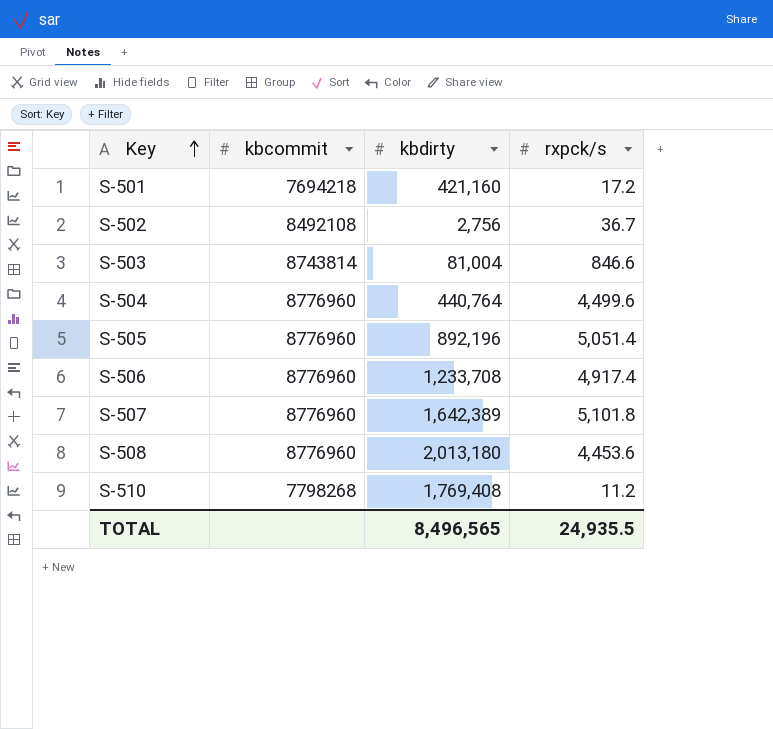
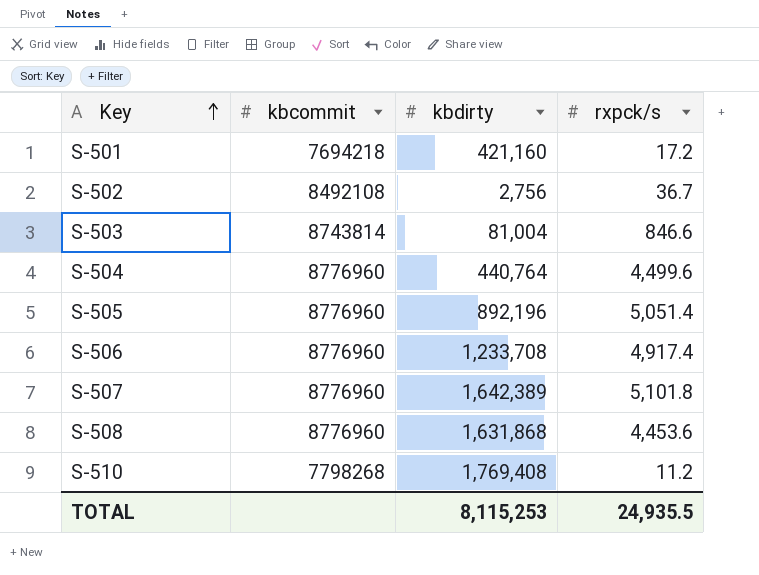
S-508 | kbdirty: 2,013,180 -> 1,631,868
TOTAL | kbdirty: 8,496,565 -> 8,115,253

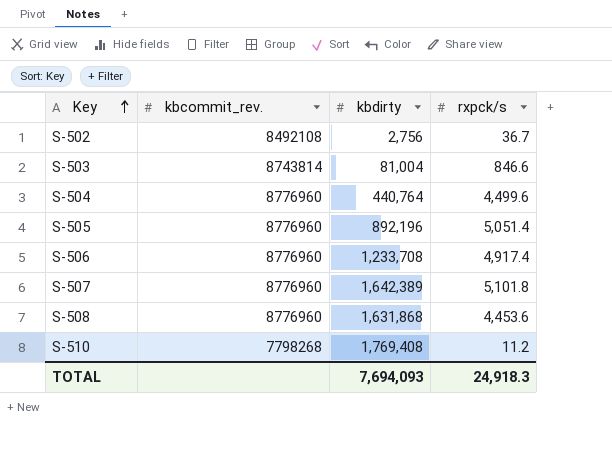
column name: kbcommit -> kbcommit_rev.
row S-501: 7694218 | 421,160 | 17.2 -> none
TOTAL | kbdirty: 8,115,253 -> 7,694,093
TOTAL | rxpck/s: 24,935.5 -> 24,918.3

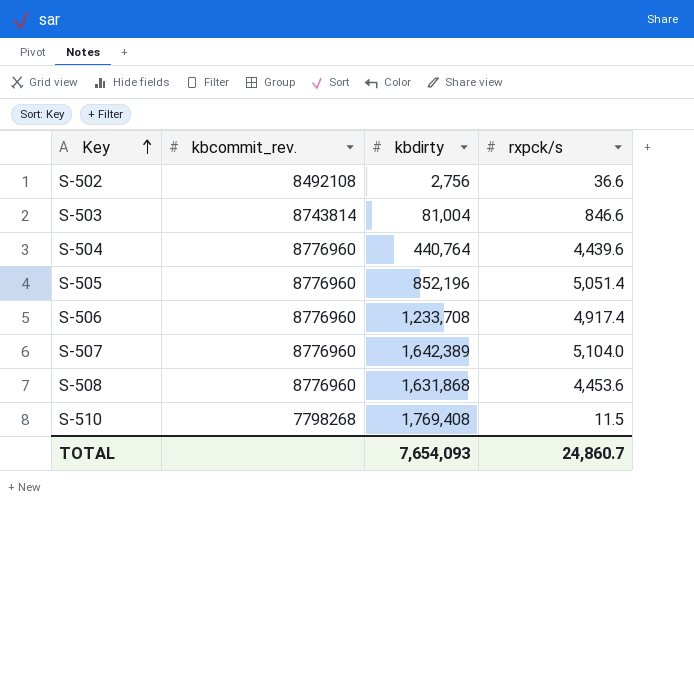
S-502 | rxpck/s: 36.7 -> 36.6
S-504 | rxpck/s: 4,499.6 -> 4,439.6
S-505 | kbdirty: 892,196 -> 852,196
S-507 | rxpck/s: 5,101.8 -> 5,104.0
S-510 | rxpck/s: 11.2 -> 11.5
TOTAL | kbdirty: 7,694,093 -> 7,654,093
TOTAL | rxpck/s: 24,918.3 -> 24,860.7

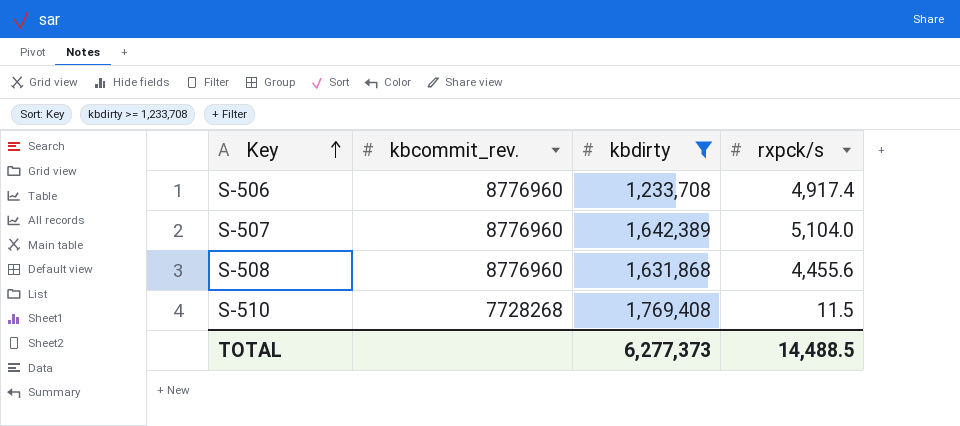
filter: none -> kbdirty >= 1,233,708
S-508 | rxpck/s: 4,453.6 -> 4,455.6
S-510 | kbcommit_rev.: 7798268 -> 7728268
TOTAL | kbdirty: 7,654,093 -> 6,277,373
TOTAL | rxpck/s: 24,860.7 -> 14,488.5

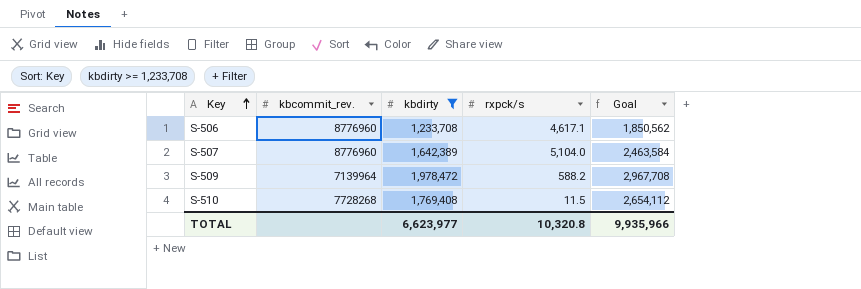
column Goal | formula: none -> [kbdirty] * 1.5
row S-508: 8776960 | 1,631,868 | 4,455.6 -> none
S-506 | rxpck/s: 4,917.4 -> 4,617.1
row S-509: none -> 7139964 | 1,978,472 | 588.2 | 2,967,708
TOTAL | kbdirty: 6,277,373 -> 6,623,977
TOTAL | rxpck/s: 14,488.5 -> 10,320.8

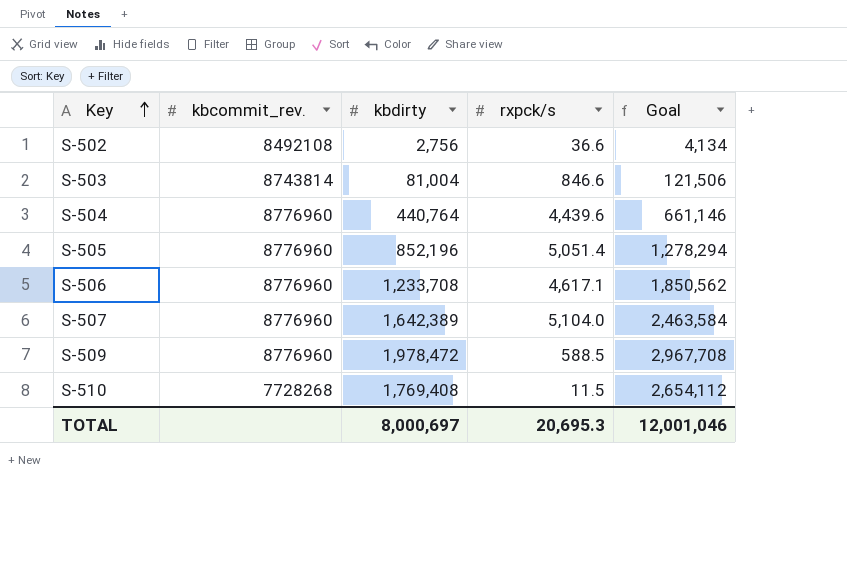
filter: kbdirty >= 1,233,708 -> none
S-509 | kbcommit_rev.: 7139964 -> 8776960
S-509 | rxpck/s: 588.2 -> 588.5
TOTAL | kbdirty: 6,623,977 -> 8,000,697
TOTAL | rxpck/s: 10,320.8 -> 20,695.3
TOTAL | Goal: 9,935,966 -> 12,001,046

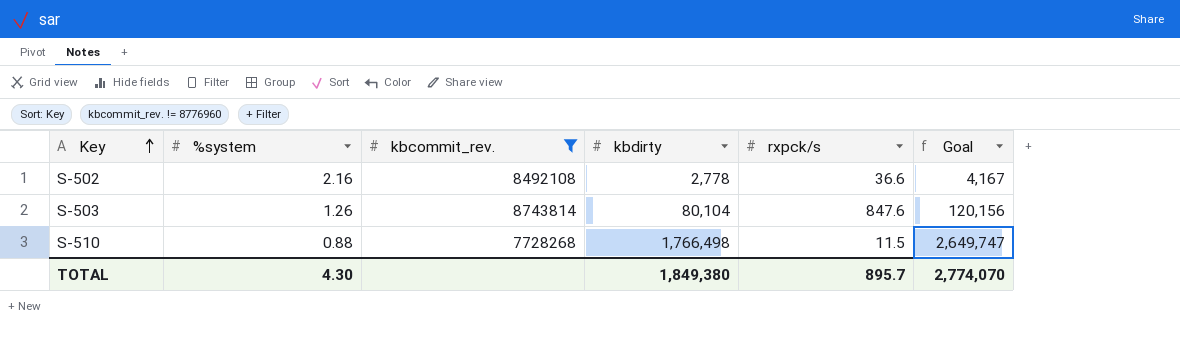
filter: none -> kbcommit_rev. != 8776960
column %system | position: none -> 2
S-502 | kbdirty: 2,756 -> 2,778
S-502 | Goal: 4,134 -> 4,167
S-503 | kbdirty: 81,004 -> 80,104
S-503 | rxpck/s: 846.6 -> 847.6
S-503 | Goal: 121,506 -> 120,156
S-510 | kbdirty: 1,769,408 -> 1,766,498
S-510 | Goal: 2,654,112 -> 2,649,747
TOTAL | kbdirty: 8,000,697 -> 1,849,380
TOTAL | rxpck/s: 20,695.3 -> 895.7
TOTAL | Goal: 12,001,046 -> 2,774,070

